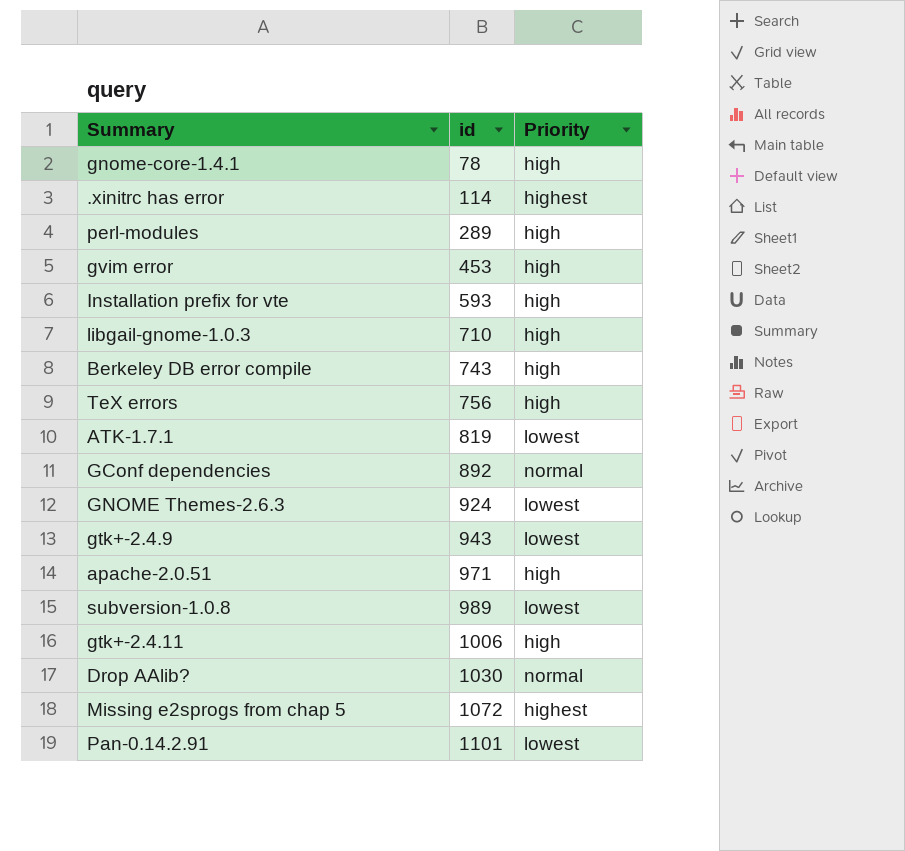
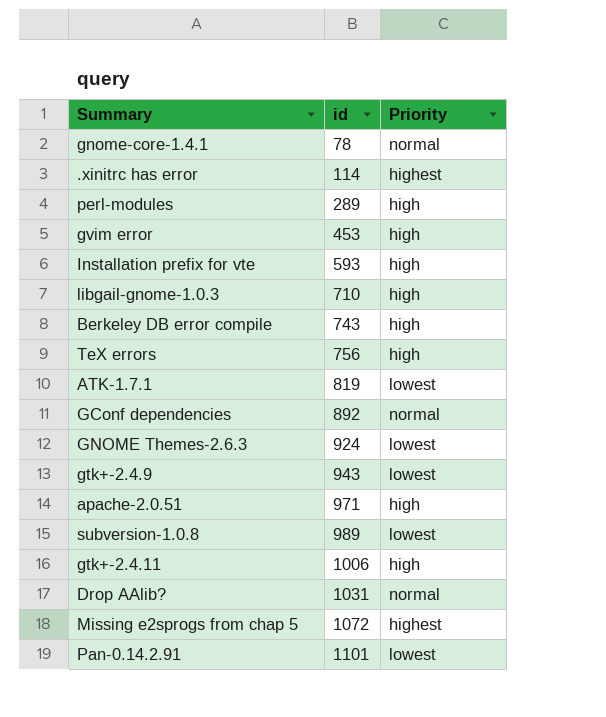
gnome-core-1.4.1 | Priority: high -> normal
Drop AAlib? | id: 1030 -> 1031

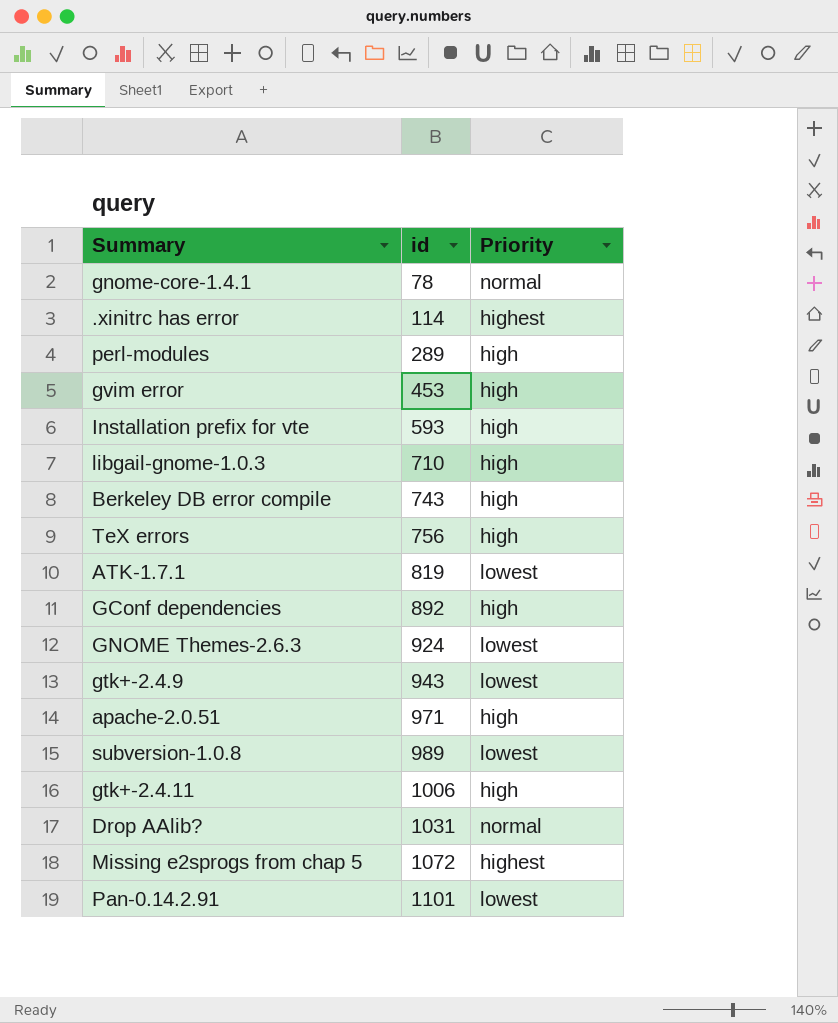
GConf dependencies | Priority: normal -> high

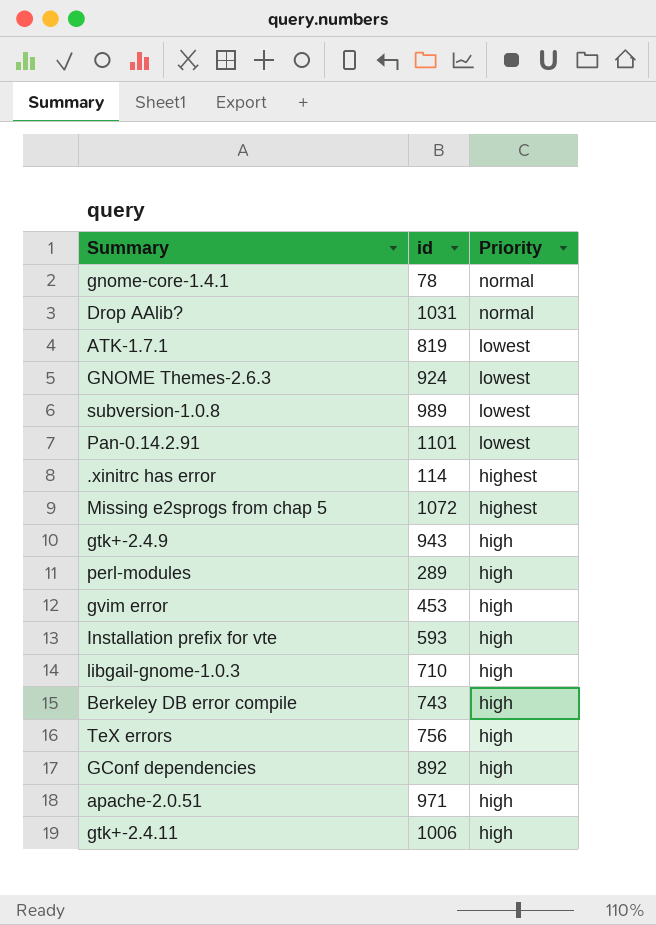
row order: id ascending -> Priority descending
gtk+-2.4.9 | Priority: lowest -> high

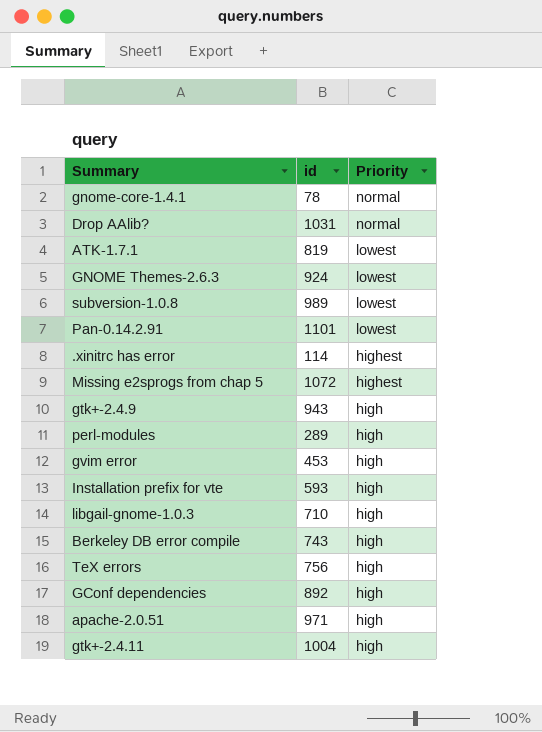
gtk+-2.4.11 | id: 1006 -> 1004

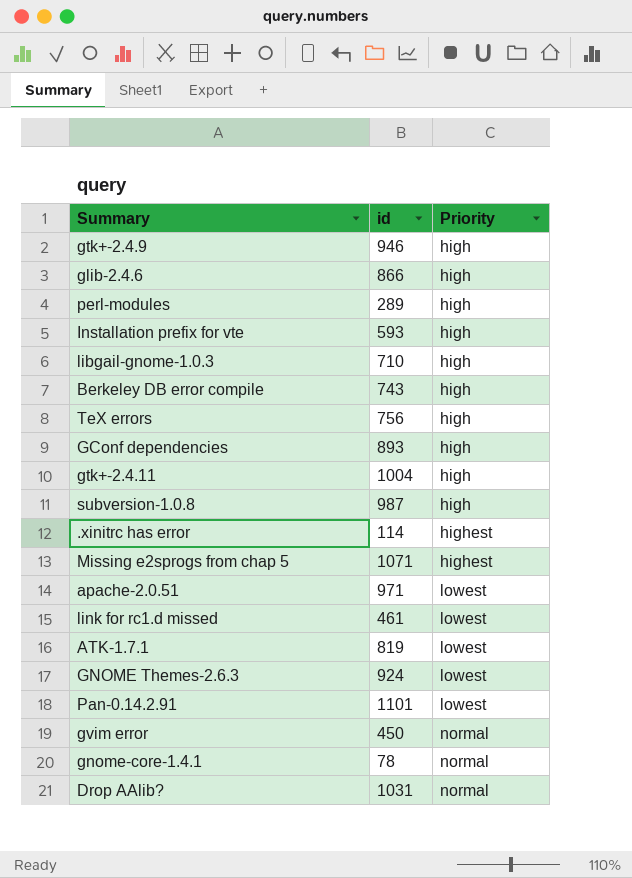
row order: Priority descending -> Priority ascending
gtk+-2.4.9 | id: 943 -> 946
row glib-2.4.6: none -> 866 | high
GConf dependencies | id: 892 -> 893
subversion-1.0.8 | id: 989 -> 987
subversion-1.0.8 | Priority: lowest -> high
Missing e2sprogs from chap 5 | id: 1072 -> 1071
apache-2.0.51 | Priority: high -> lowest
row link for rc1.d missed: none -> 461 | lowest
gvim error | id: 453 -> 450
gvim error | Priority: high -> normal

